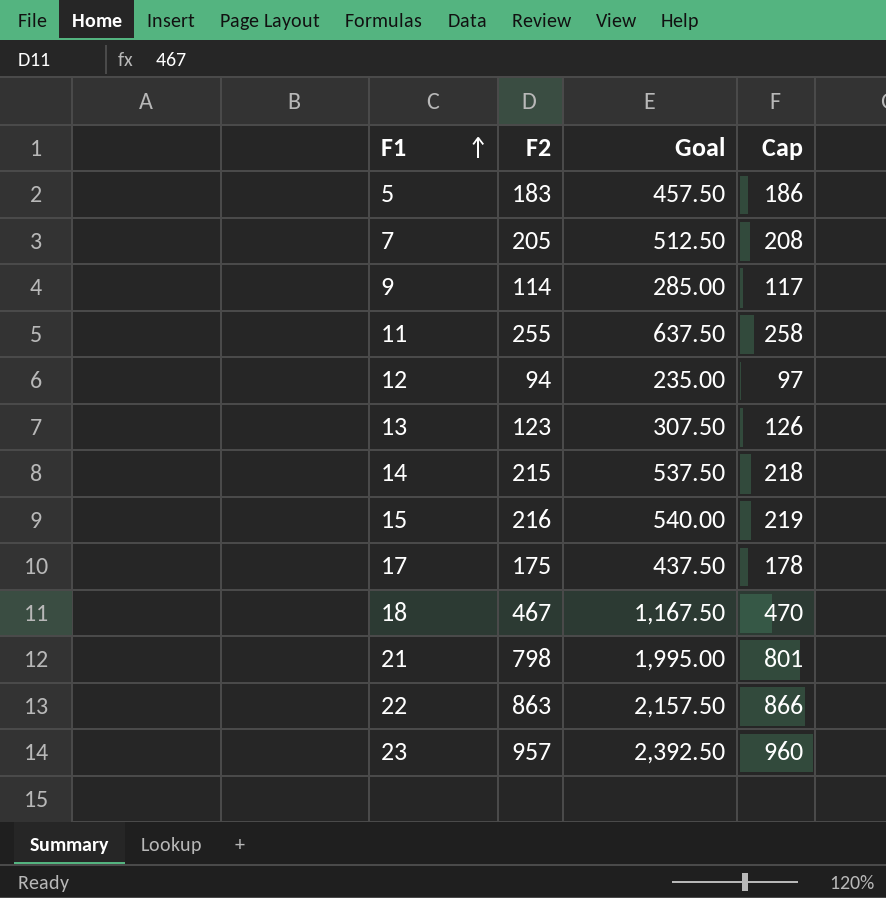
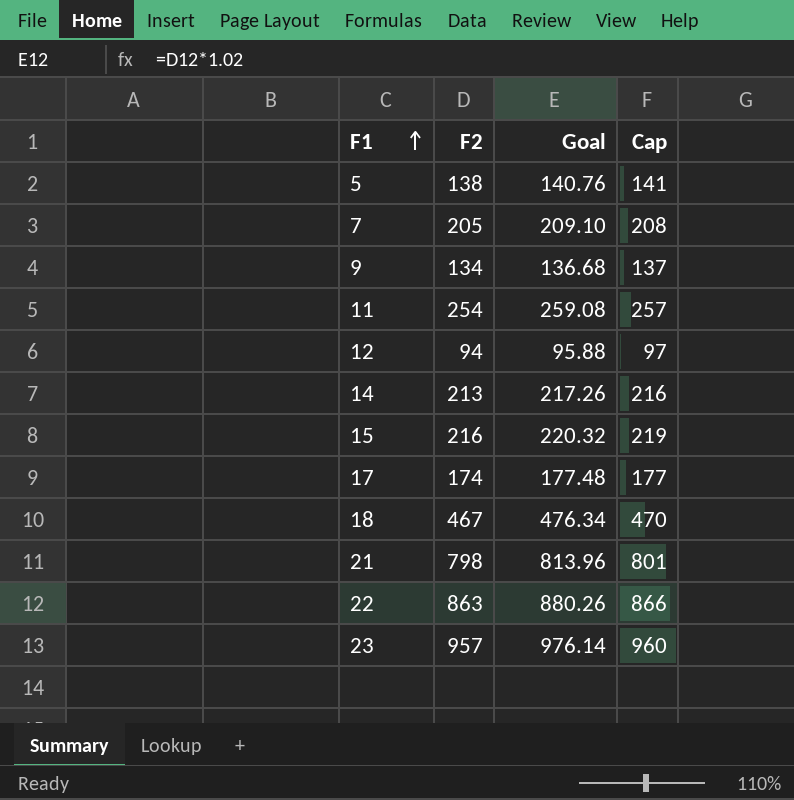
column Goal | formula: [F2] * 2.5 -> [F2] * 1.02
row 13: 123 | 307.50 | 126 -> none
5 | F2: 183 -> 138
5 | Cap: 186 -> 141
9 | F2: 114 -> 134
9 | Cap: 117 -> 137
11 | F2: 255 -> 254
11 | Cap: 258 -> 257
14 | F2: 215 -> 213
14 | Cap: 218 -> 216
17 | F2: 175 -> 174
17 | Cap: 178 -> 177

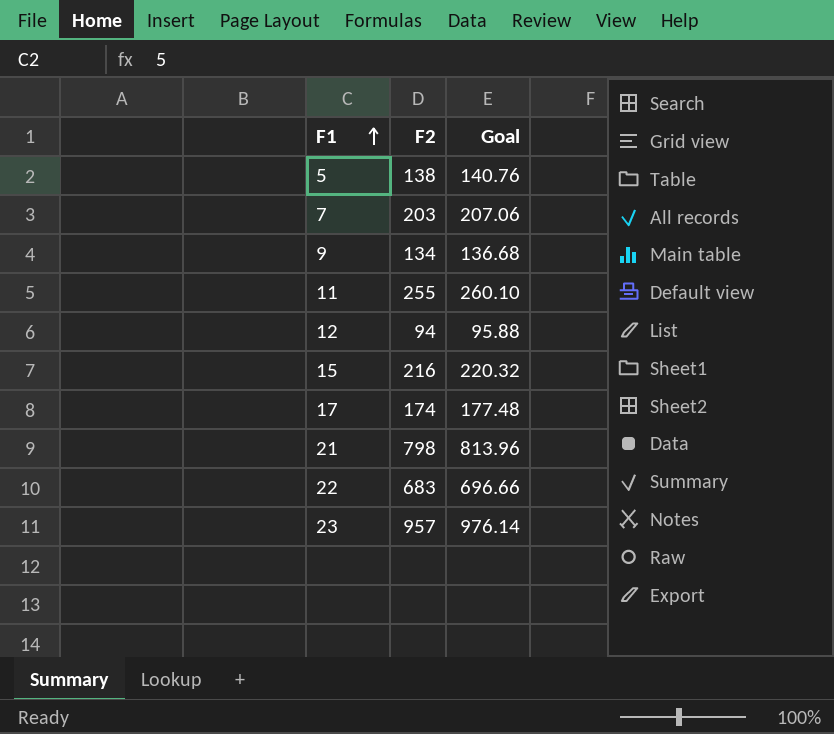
column Cap | formula: [F2] + 3 -> none
row 14: 213 | 217.26 | 216 -> none
row 18: 467 | 476.34 | 470 -> none
7 | F2: 205 -> 203
7 | Goal: 209.10 -> 207.06
11 | F2: 254 -> 255
11 | Goal: 259.08 -> 260.10
22 | F2: 863 -> 683
22 | Goal: 880.26 -> 696.66

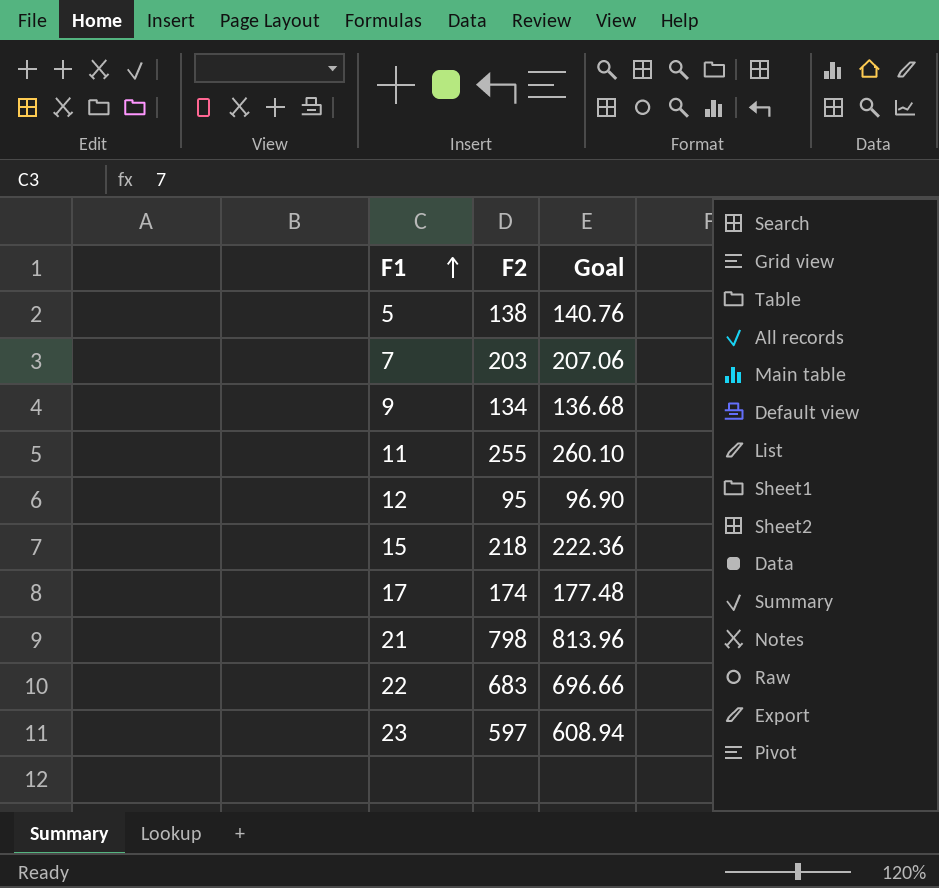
12 | F2: 94 -> 95
12 | Goal: 95.88 -> 96.90
15 | F2: 216 -> 218
15 | Goal: 220.32 -> 222.36
23 | F2: 957 -> 597
23 | Goal: 976.14 -> 608.94

